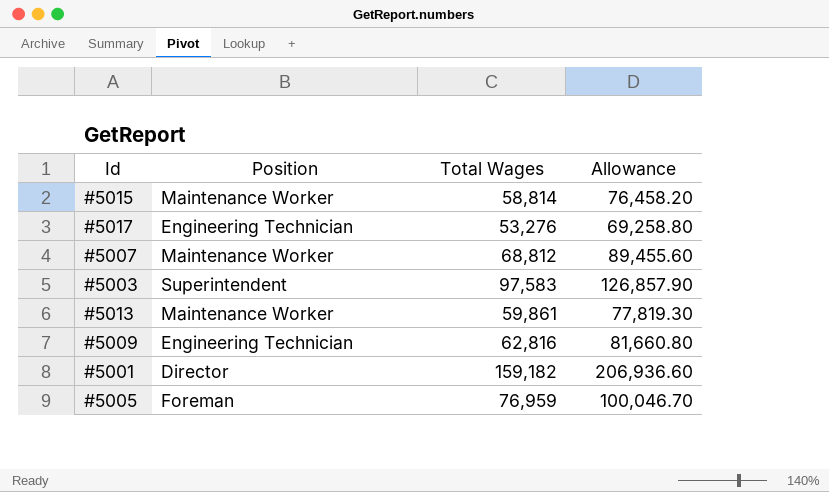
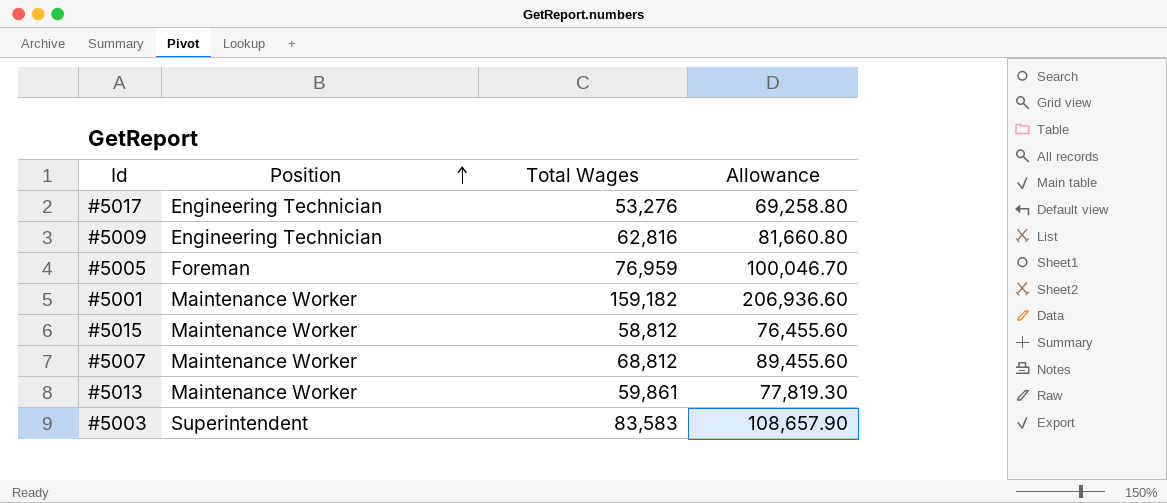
row order: none -> Position ascending
#5001 | Position: Director -> Maintenance Worker
#5015 | Total Wages: 58,814 -> 58,812
#5015 | Allowance: 76,458.20 -> 76,455.60
#5003 | Total Wages: 97,583 -> 83,583
#5003 | Allowance: 126,857.90 -> 108,657.90

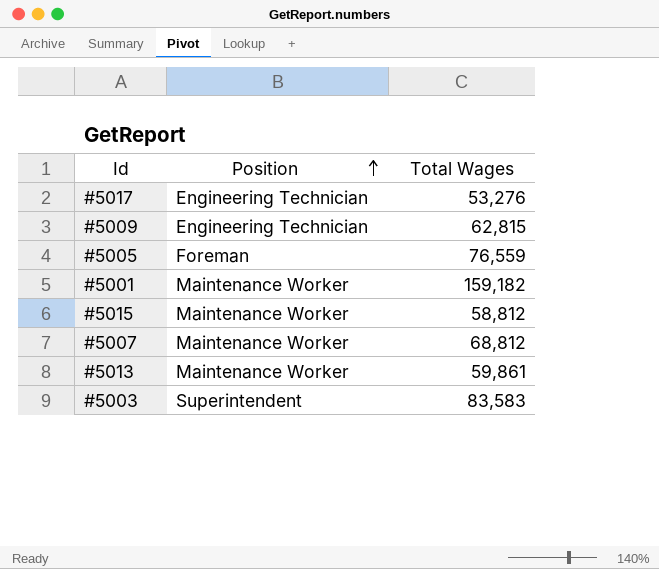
column Allowance | formula: [Total Wages] * 1.3 -> none
#5009 | Total Wages: 62,816 -> 62,815
#5005 | Total Wages: 76,959 -> 76,559

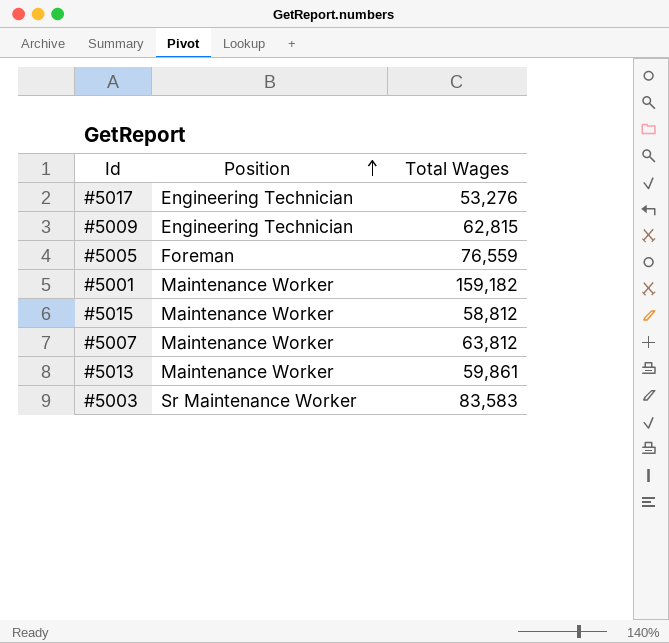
#5007 | Total Wages: 68,812 -> 63,812
#5003 | Position: Superintendent -> Sr Maintenance Worker

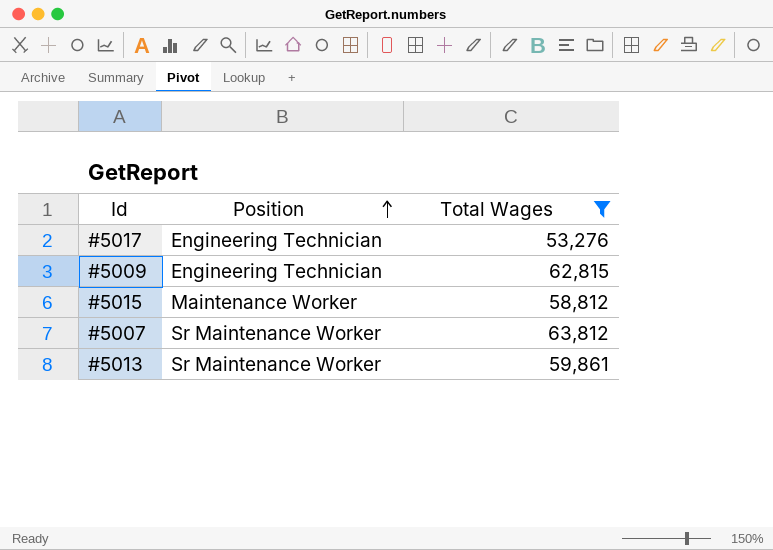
filter: none -> Total Wages <= 63,812
#5007 | Position: Maintenance Worker -> Sr Maintenance Worker
#5013 | Position: Maintenance Worker -> Sr Maintenance Worker

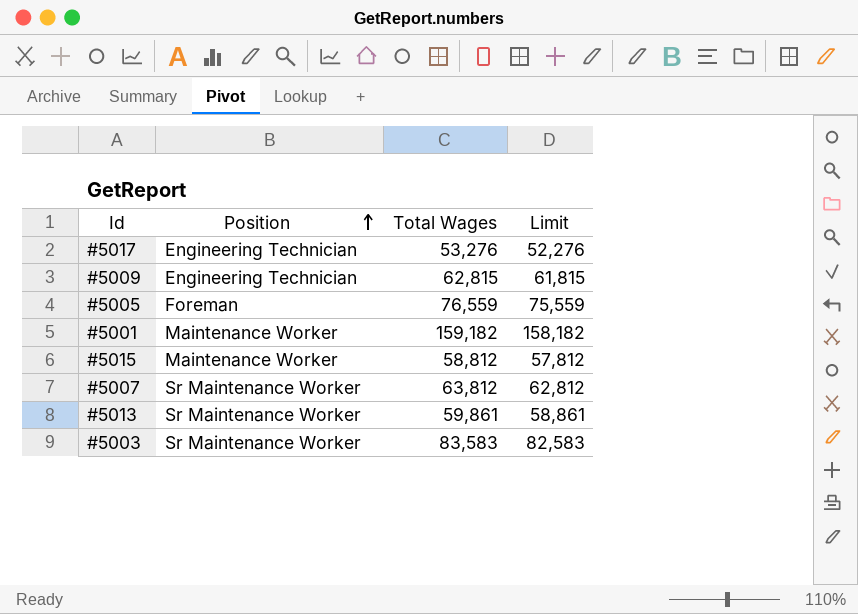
filter: Total Wages <= 63,812 -> none
column Limit | formula: none -> [Total Wages] - 1000

